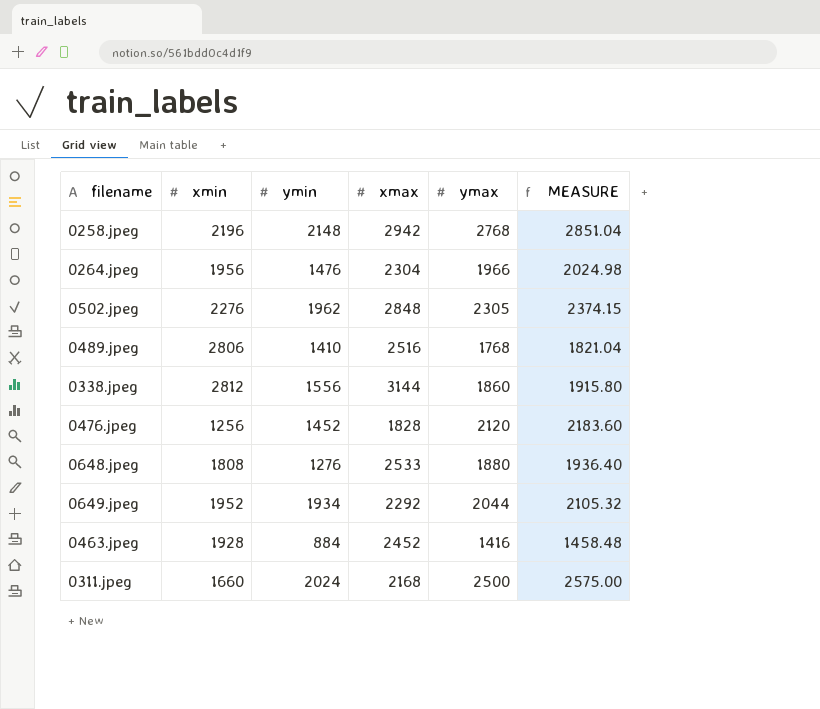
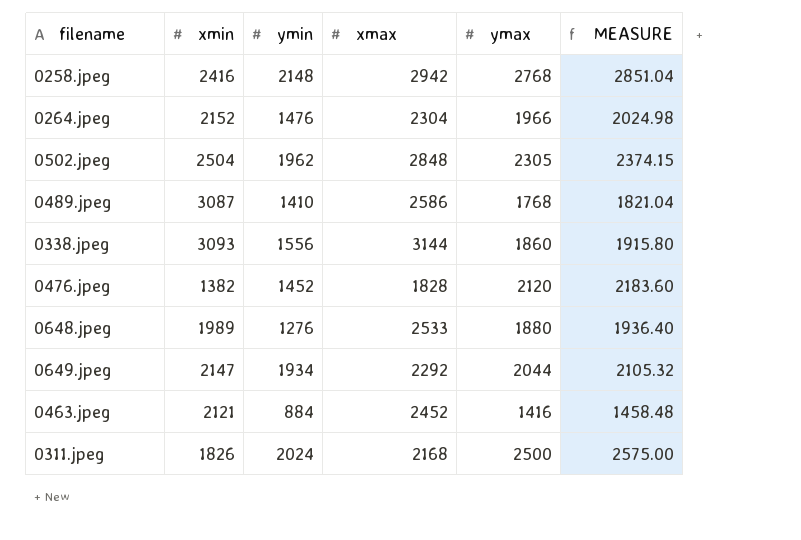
0258.jpeg | xmin: 2196 -> 2416
0264.jpeg | xmin: 1956 -> 2152
0502.jpeg | xmin: 2276 -> 2504
0489.jpeg | xmin: 2806 -> 3087
0489.jpeg | xmax: 2516 -> 2586
0338.jpeg | xmin: 2812 -> 3093
0476.jpeg | xmin: 1256 -> 1382
0648.jpeg | xmin: 1808 -> 1989
0649.jpeg | xmin: 1952 -> 2147
0463.jpeg | xmin: 1928 -> 2121
0311.jpeg | xmin: 1660 -> 1826

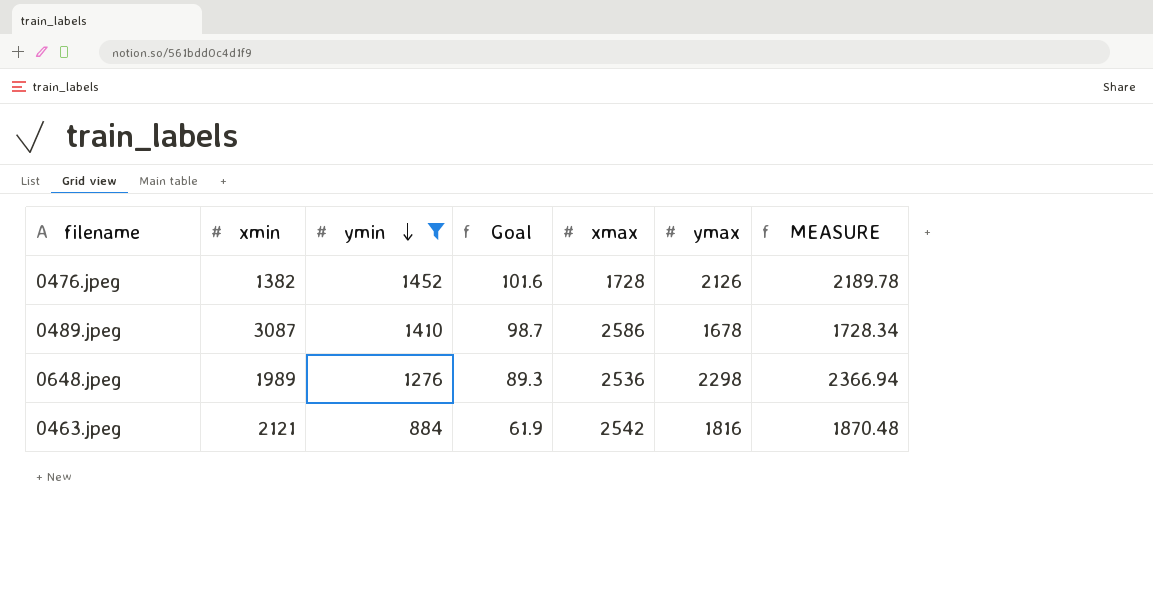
filter: none -> ymin <= 1452
row order: none -> ymin descending
column Goal | formula: none -> [ymin] * 0.07
0476.jpeg | xmax: 1828 -> 1728
0476.jpeg | ymax: 2120 -> 2126
0476.jpeg | MEASURE: 2183.60 -> 2189.78
0489.jpeg | ymax: 1768 -> 1678
0489.jpeg | MEASURE: 1821.04 -> 1728.34
0648.jpeg | xmax: 2533 -> 2536
0648.jpeg | ymax: 1880 -> 2298
0648.jpeg | MEASURE: 1936.40 -> 2366.94
0463.jpeg | xmax: 2452 -> 2542
0463.jpeg | ymax: 1416 -> 1816
0463.jpeg | MEASURE: 1458.48 -> 1870.48

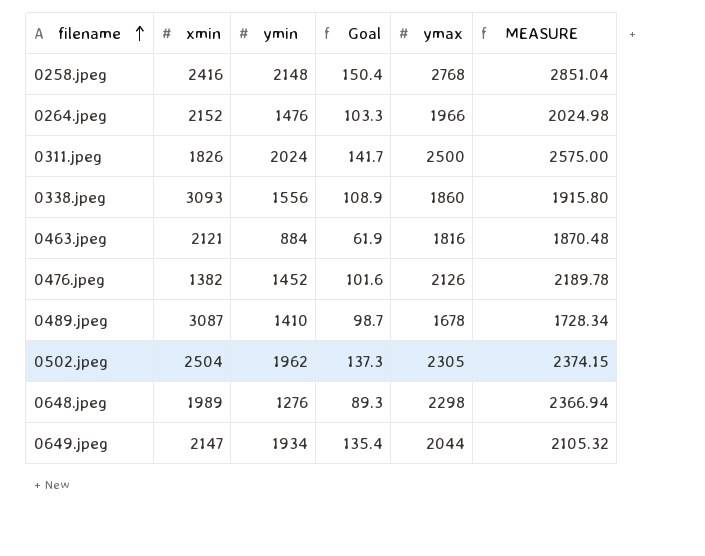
filter: ymin <= 1452 -> none
row order: ymin descending -> filename ascending
column xmax | position: 5 -> none

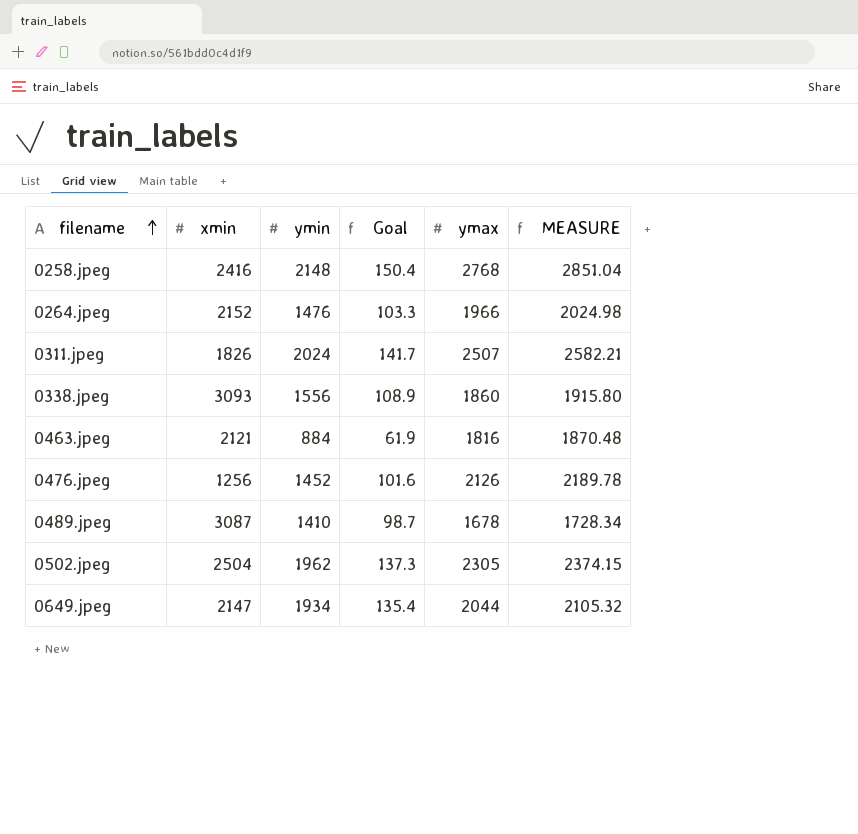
row 0648.jpeg: 1989 | 1276 | 89.3 | 2298 | 2366.94 -> none
0311.jpeg | ymax: 2500 -> 2507
0311.jpeg | MEASURE: 2575.00 -> 2582.21
0476.jpeg | xmin: 1382 -> 1256

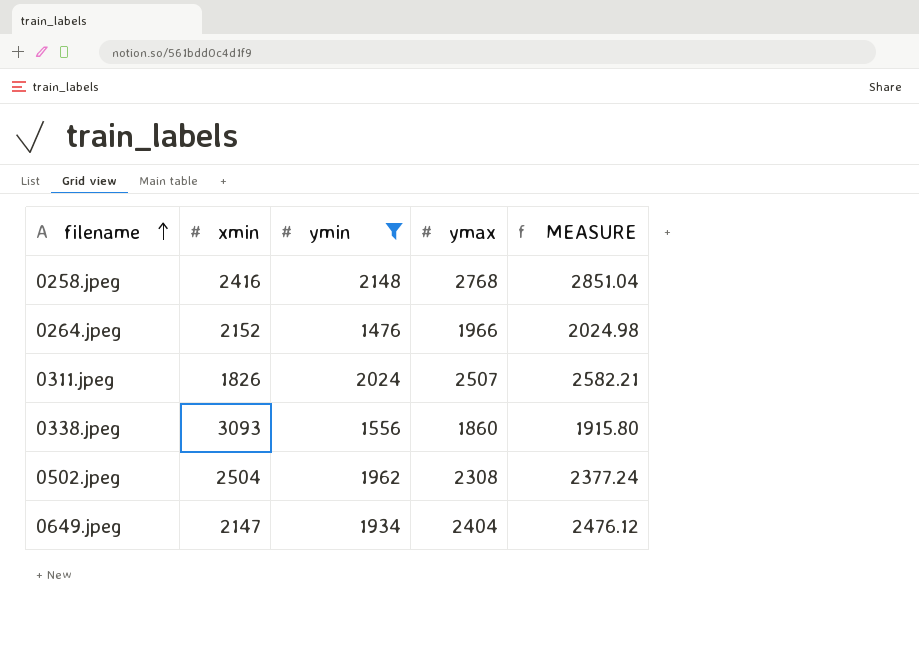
filter: none -> ymin >= 1476
column Goal | formula: [ymin] * 0.07 -> none
0502.jpeg | ymax: 2305 -> 2308
0502.jpeg | MEASURE: 2374.15 -> 2377.24
0649.jpeg | ymax: 2044 -> 2404
0649.jpeg | MEASURE: 2105.32 -> 2476.12

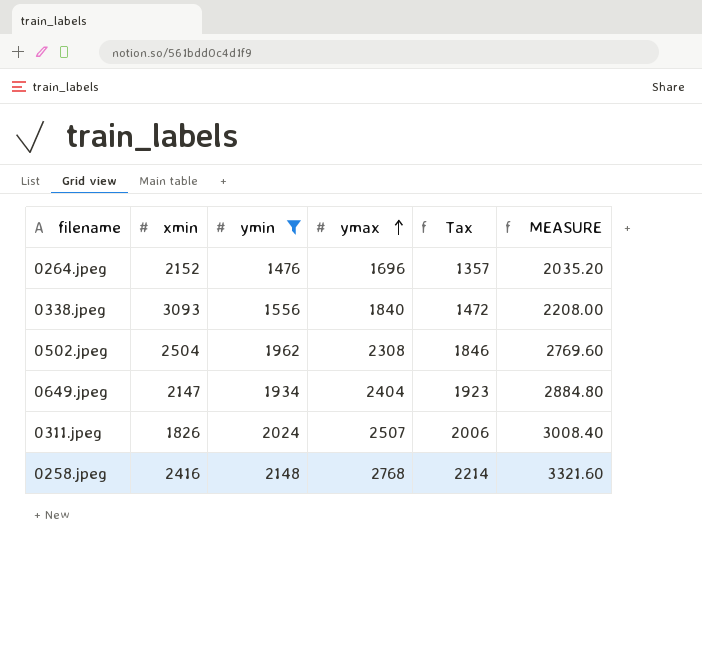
row order: filename ascending -> ymax ascending
column Tax | formula: none -> [ymax] * 0.8
column MEASURE | formula: [ymax] * 1.03 -> [ymax] * 1.2
0264.jpeg | ymax: 1966 -> 1696
0338.jpeg | ymax: 1860 -> 1840

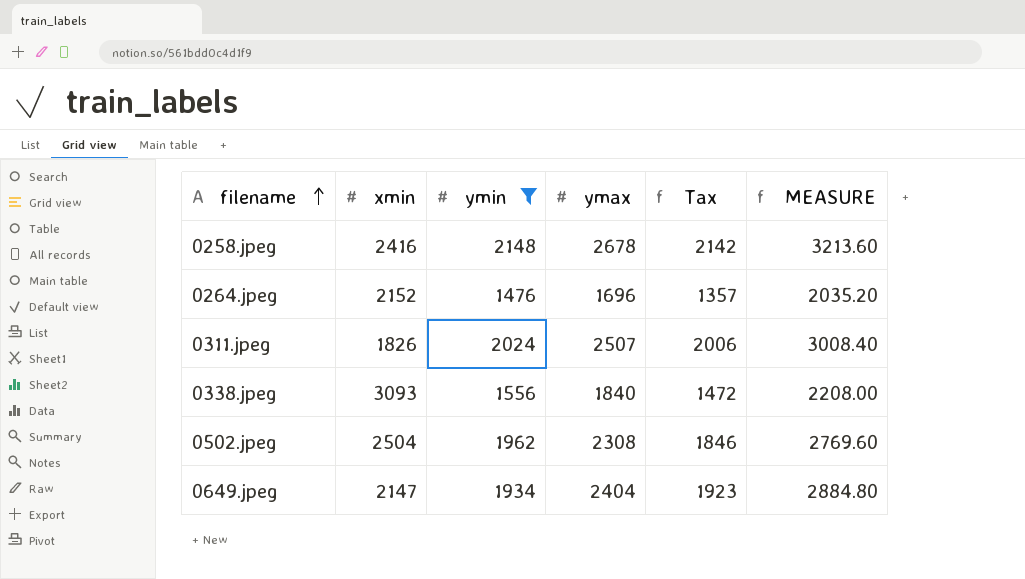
row order: ymax ascending -> filename ascending
0258.jpeg | ymax: 2768 -> 2678
0258.jpeg | Tax: 2214 -> 2142
0258.jpeg | MEASURE: 3321.60 -> 3213.60

